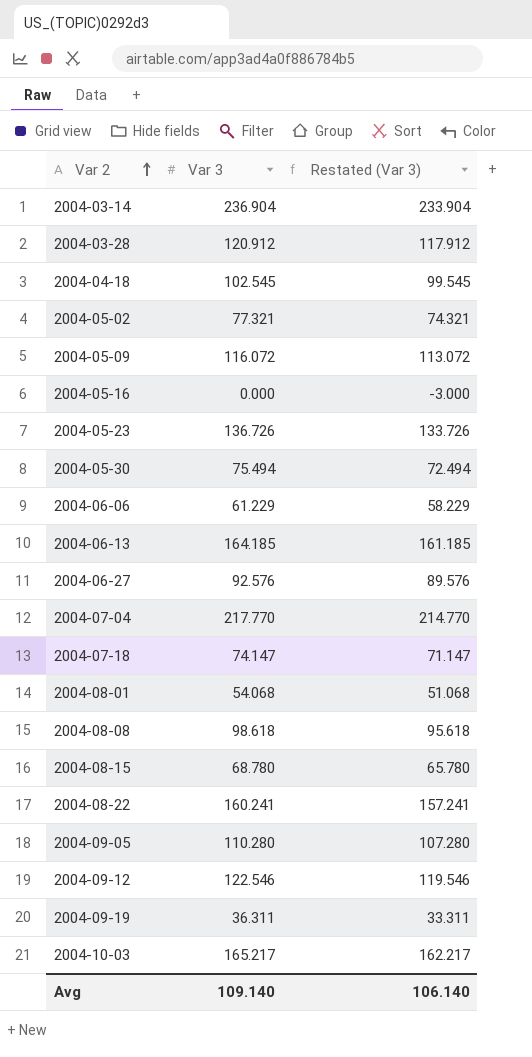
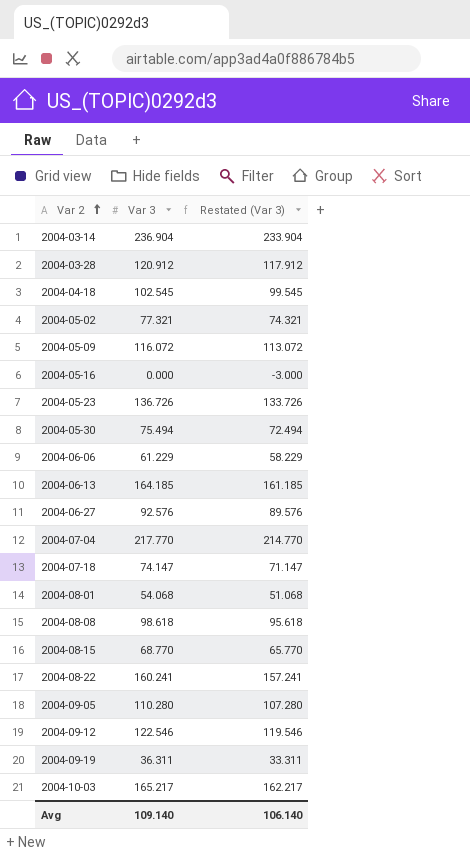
2004-08-15 | Var 3: 68.780 -> 68.770
2004-08-15 | Restated (Var 3): 65.780 -> 65.770

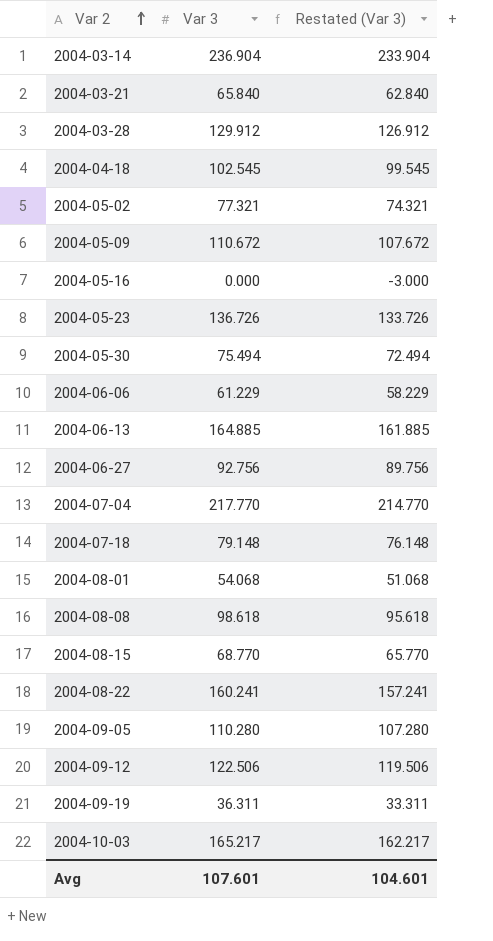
row 2004-03-21: none -> 65.840 | 62.840
2004-03-28 | Var 3: 120.912 -> 129.912
2004-03-28 | Restated (Var 3): 117.912 -> 126.912
2004-05-09 | Var 3: 116.072 -> 110.672
2004-05-09 | Restated (Var 3): 113.072 -> 107.672
2004-06-13 | Var 3: 164.185 -> 164.885
2004-06-13 | Restated (Var 3): 161.185 -> 161.885
2004-06-27 | Var 3: 92.576 -> 92.756
2004-06-27 | Restated (Var 3): 89.576 -> 89.756
2004-07-18 | Var 3: 74.147 -> 79.148
2004-07-18 | Restated (Var 3): 71.147 -> 76.148
2004-09-12 | Var 3: 122.546 -> 122.506
2004-09-12 | Restated (Var 3): 119.546 -> 119.506
Avg | Var 3: 109.140 -> 107.601
Avg | Restated (Var 3): 106.140 -> 104.601

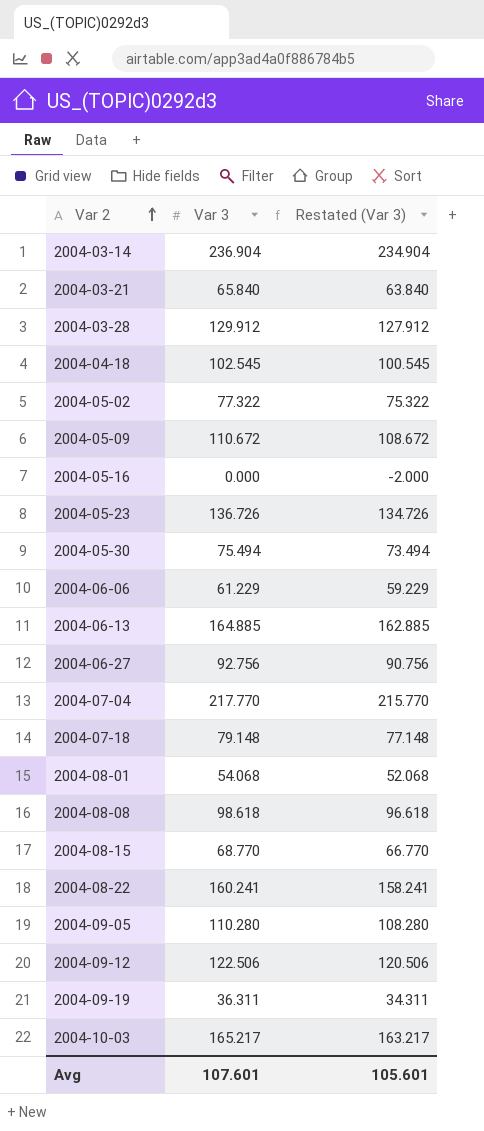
column Restated (Var 3) | formula: [Var 3] - 3 -> [Var 3] - 2
2004-05-02 | Var 3: 77.321 -> 77.322
Avg | Restated (Var 3): 104.601 -> 105.601

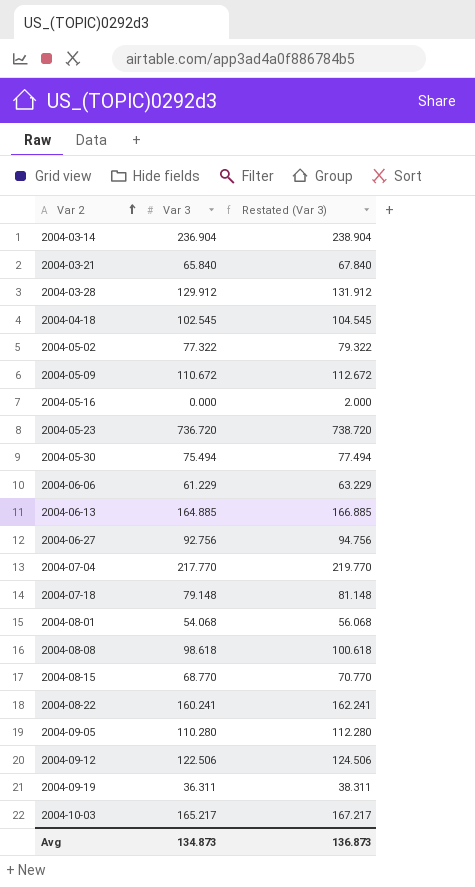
column Restated (Var 3) | formula: [Var 3] - 2 -> [Var 3] + 2
2004-05-23 | Var 3: 136.726 -> 736.720
Avg | Var 3: 107.601 -> 134.873
Avg | Restated (Var 3): 105.601 -> 136.873

